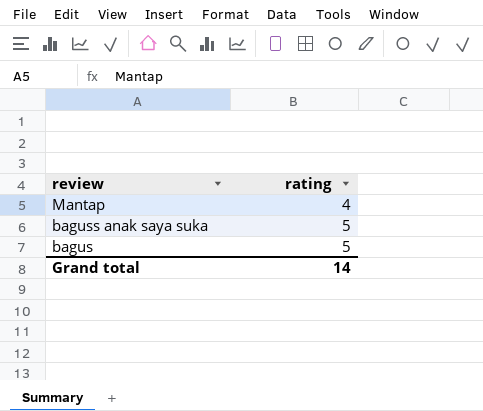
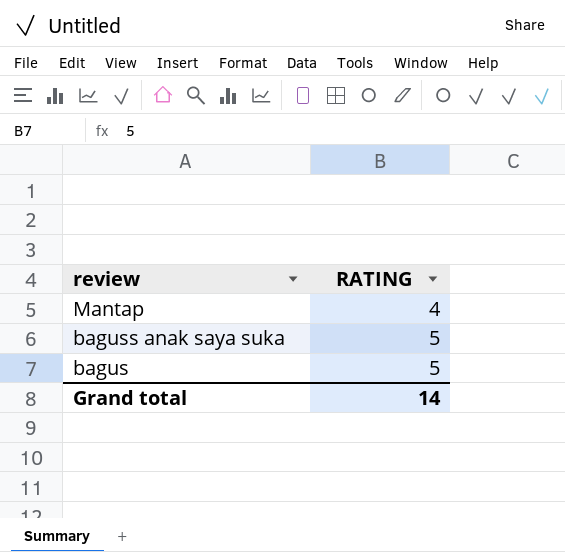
column name: rating -> RATING

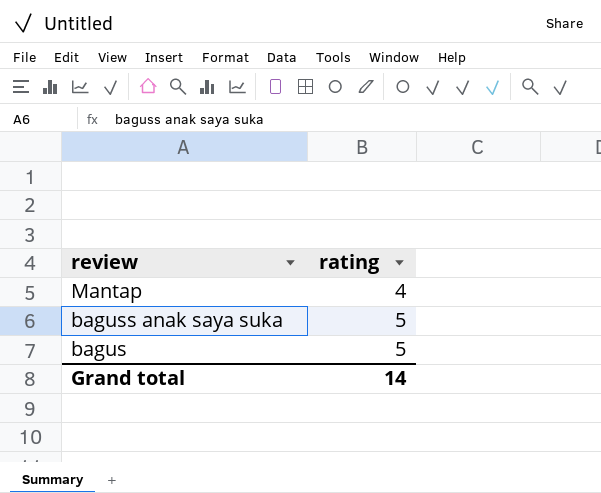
column name: RATING -> rating

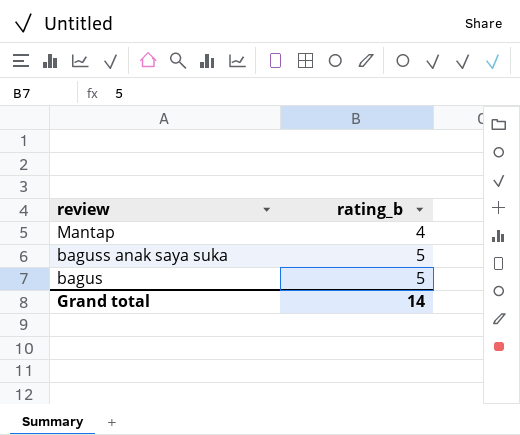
column name: rating -> rating_b

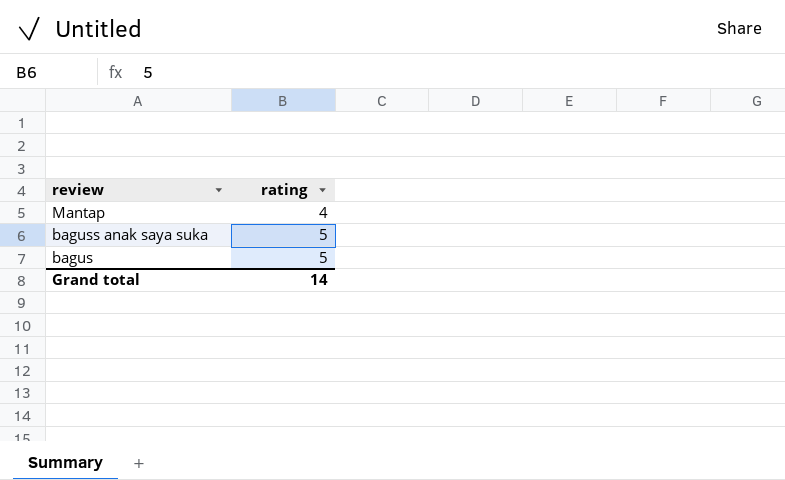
column name: rating_b -> rating

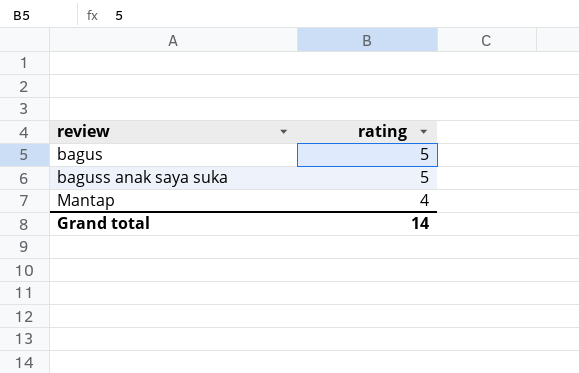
row order: review descending -> review ascending

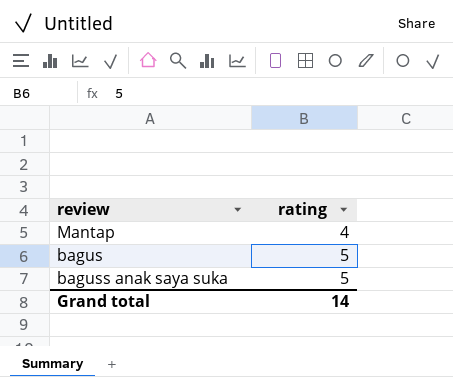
row order: review ascending -> rating ascending

